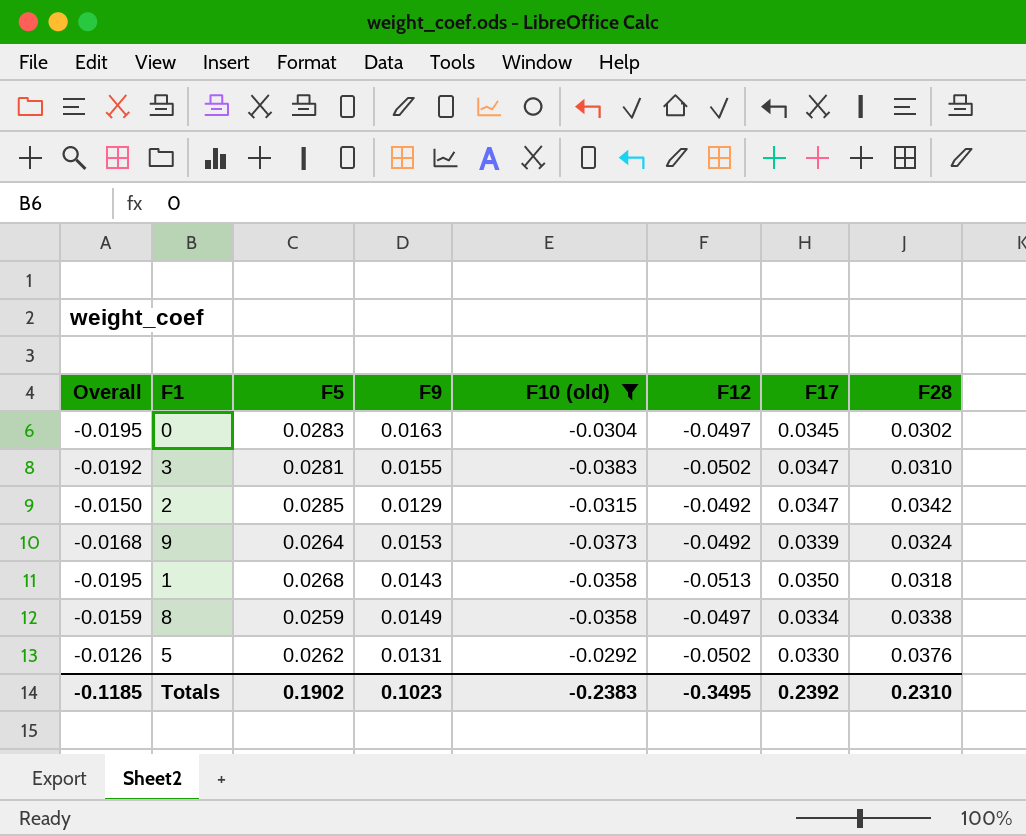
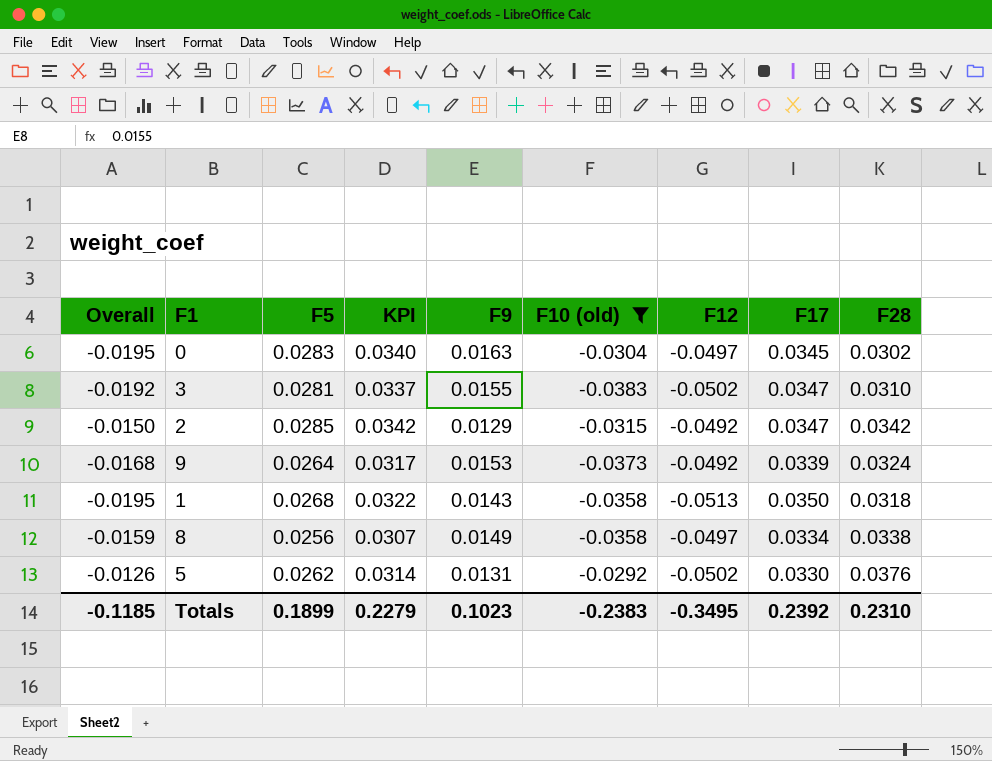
column KPI | formula: none -> [F5] * 1.2
8 | F5: 0.0259 -> 0.0256
Totals | F5: 0.1902 -> 0.1899

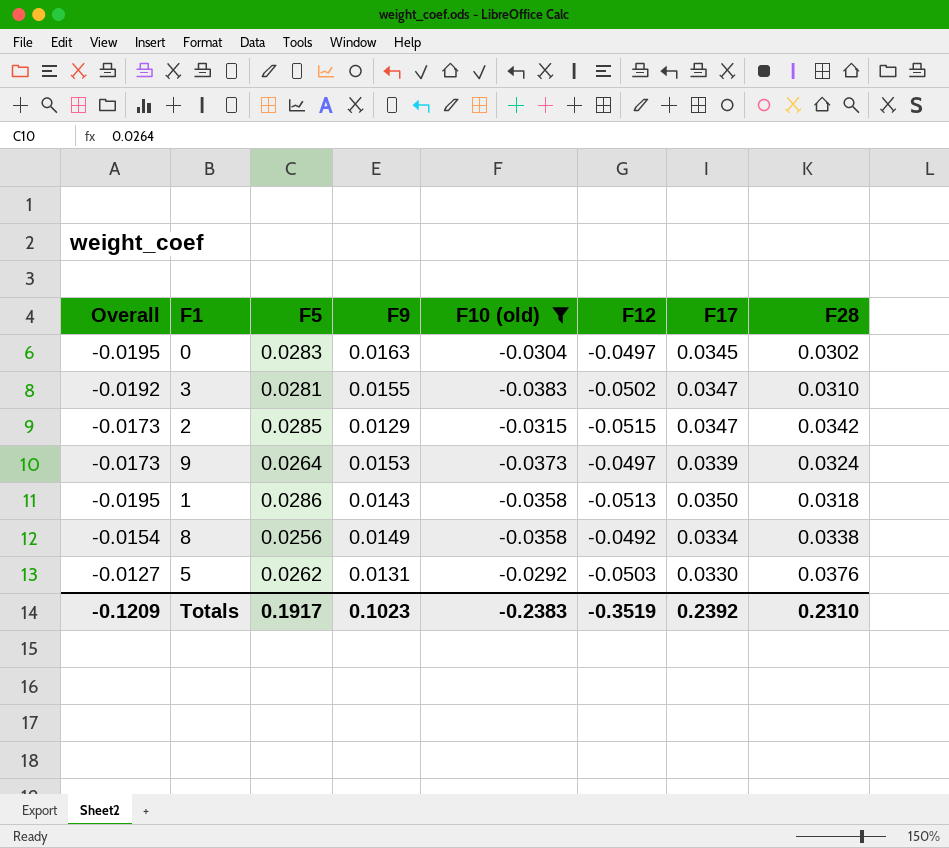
column KPI | formula: [F5] * 1.2 -> none
2 | Overall: -0.0150 -> -0.0173
2 | F12: -0.0492 -> -0.0515
9 | Overall: -0.0168 -> -0.0173
9 | F12: -0.0492 -> -0.0497
1 | F5: 0.0268 -> 0.0286
8 | Overall: -0.0159 -> -0.0154
8 | F12: -0.0497 -> -0.0492
5 | Overall: -0.0126 -> -0.0127
5 | F12: -0.0502 -> -0.0503
Totals | Overall: -0.1185 -> -0.1209
Totals | F5: 0.1899 -> 0.1917
Totals | F12: -0.3495 -> -0.3519

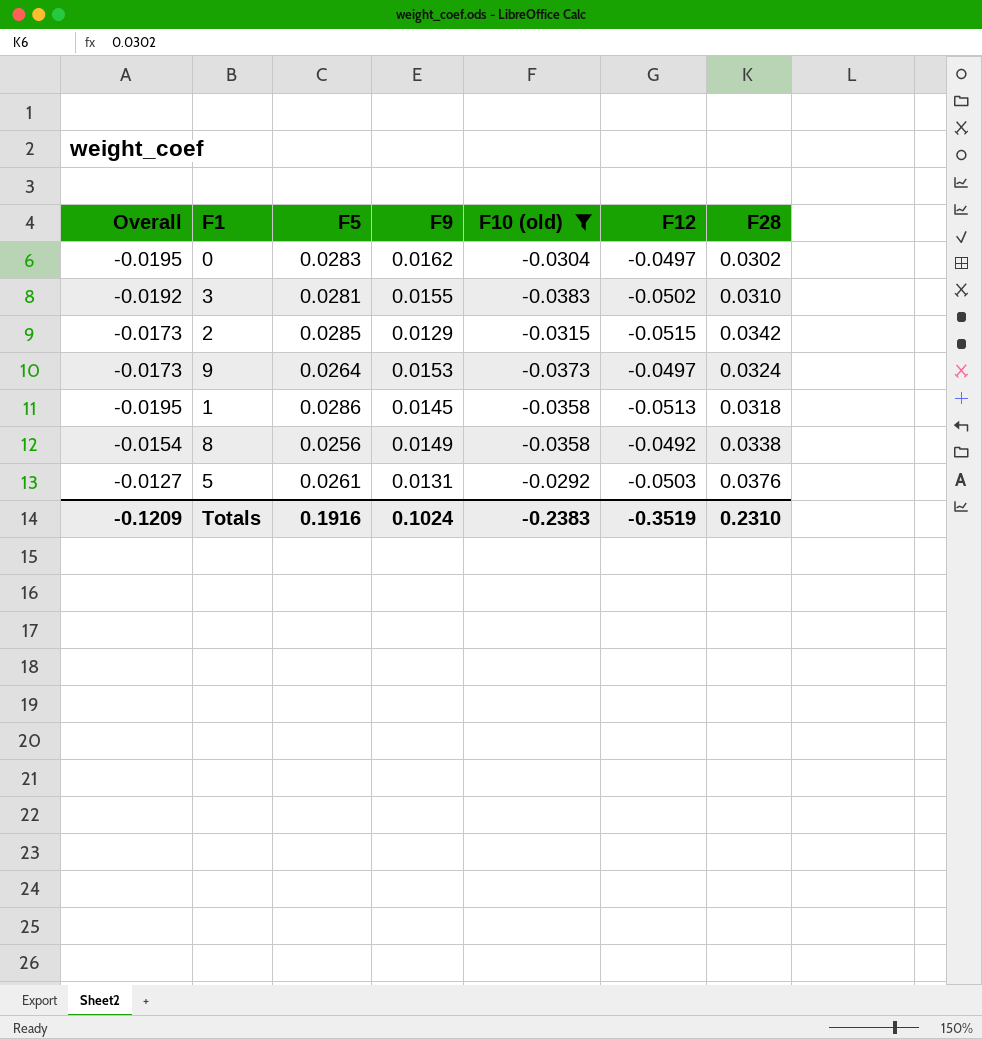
column F17 | position: 7 -> none
0 | F9: 0.0163 -> 0.0162
1 | F9: 0.0143 -> 0.0145
5 | F5: 0.0262 -> 0.0261
Totals | F5: 0.1917 -> 0.1916
Totals | F9: 0.1023 -> 0.1024

